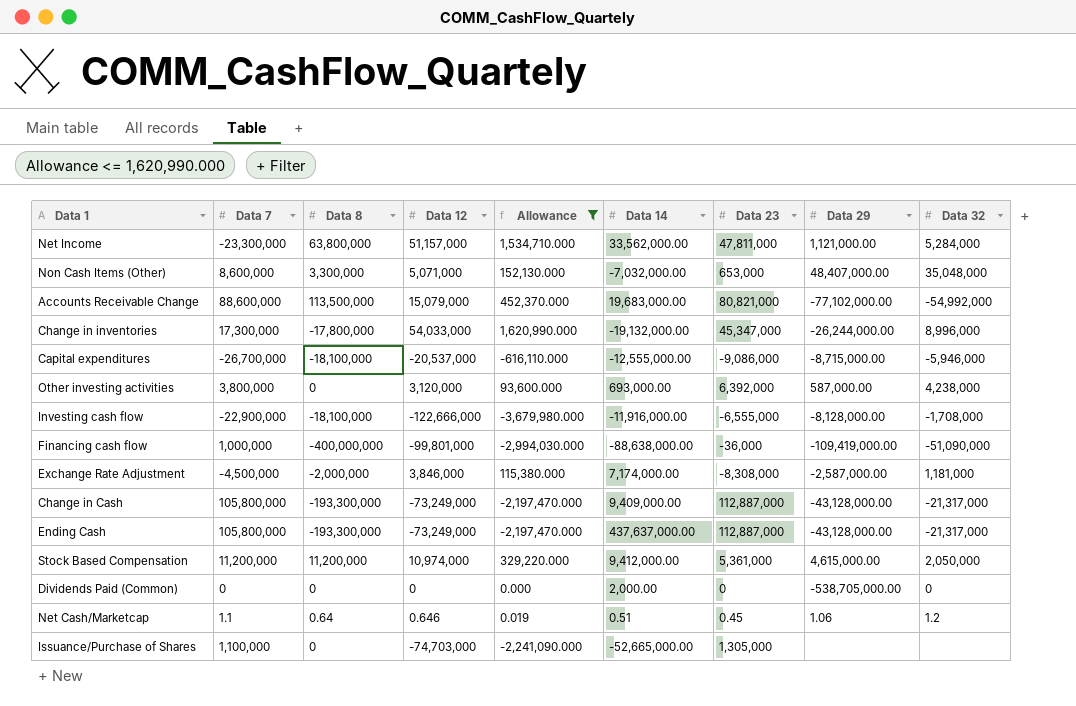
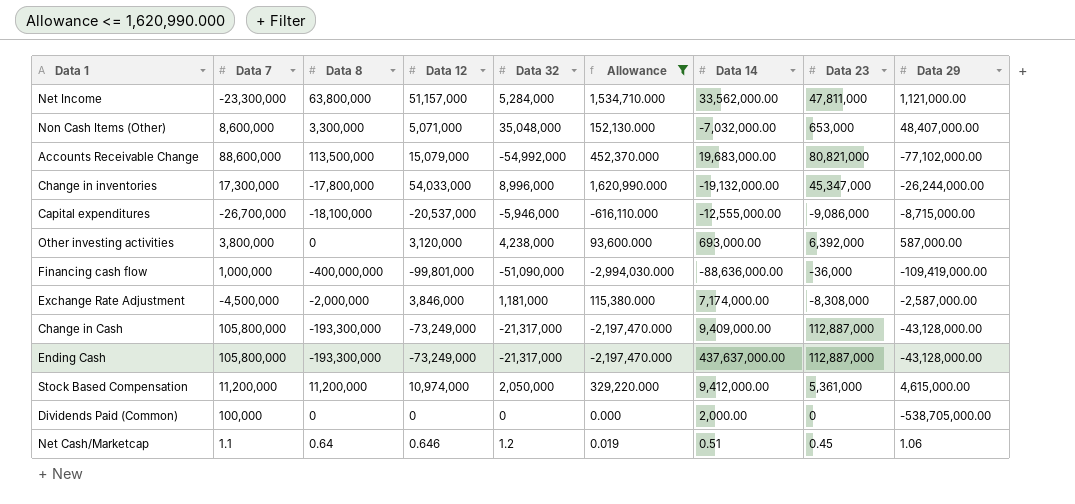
column Data 32 | position: 9 -> 5
row Investing cash flow: -22,900,000 | -18,100,000 | -122,666,000 | -3,679,980.000 | -11,916,000.00 | -6,555,000 | -8,128,000.00 | -1,708,000 -> none
row Issuance/Purchase of Shares: 1,100,000 | 0 | -74,703,000 | -2,241,090.000 | -52,665,000.00 | 1,305,000 | none | none -> none
Financing cash flow | Data 14: -88,638,000.00 -> -88,636,000.00
Dividends Paid (Common) | Data 7: 0 -> 100,000

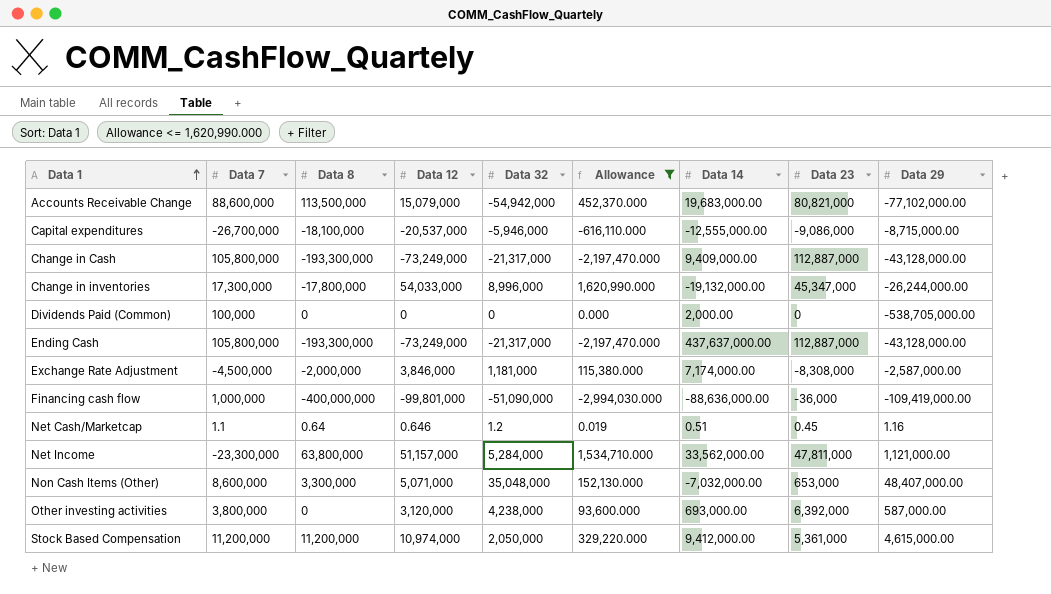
row order: none -> Data 1 ascending
Accounts Receivable Change | Data 32: -54,992,000 -> -54,942,000
Net Cash/Marketcap | Data 29: 1.06 -> 1.16

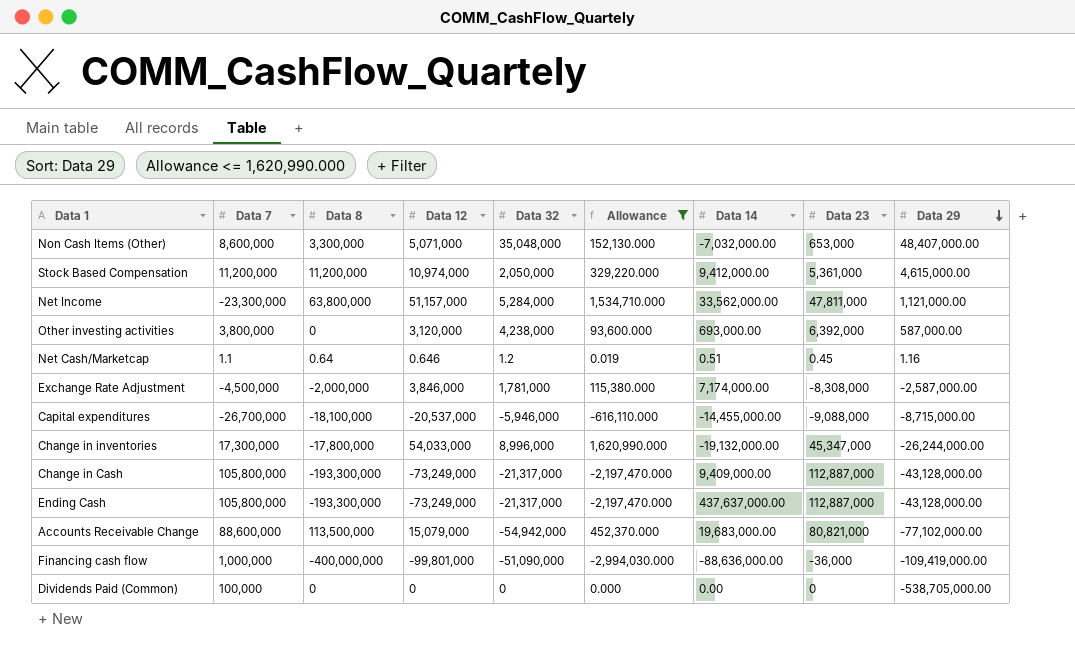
row order: Data 1 ascending -> Data 29 descending
Exchange Rate Adjustment | Data 32: 1,181,000 -> 1,781,000
Capital expenditures | Data 14: -12,555,000.00 -> -14,455,000.00
Capital expenditures | Data 23: -9,086,000 -> -9,088,000
Dividends Paid (Common) | Data 14: 2,000.00 -> 0.00

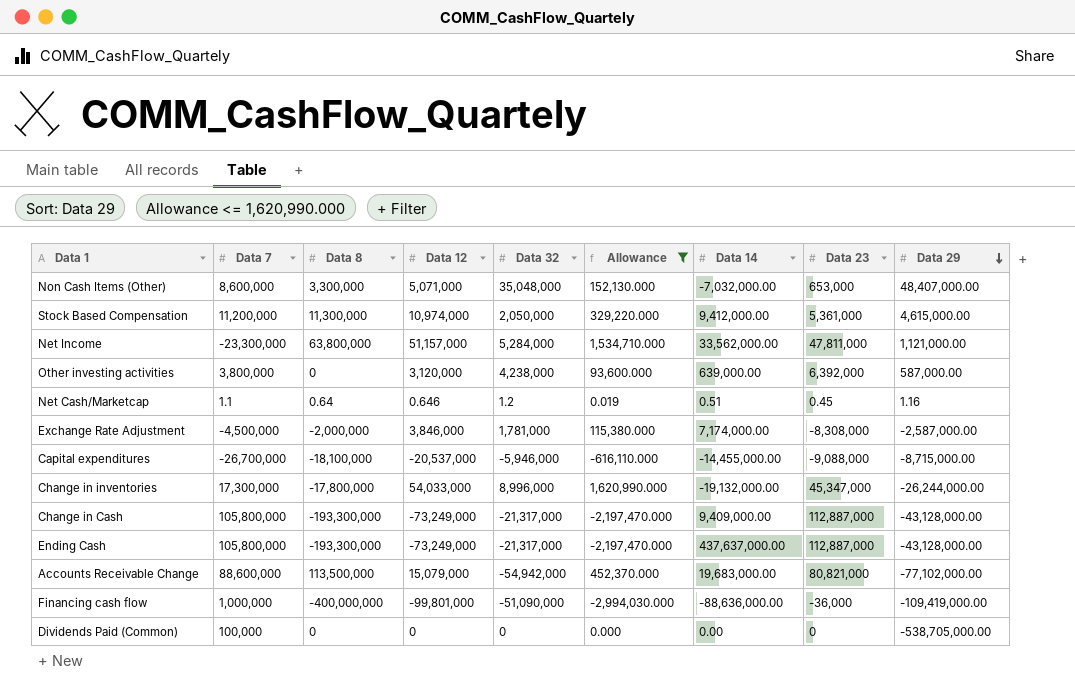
Stock Based Compensation | Data 8: 11,200,000 -> 11,300,000
Other investing activities | Data 14: 693,000.00 -> 639,000.00

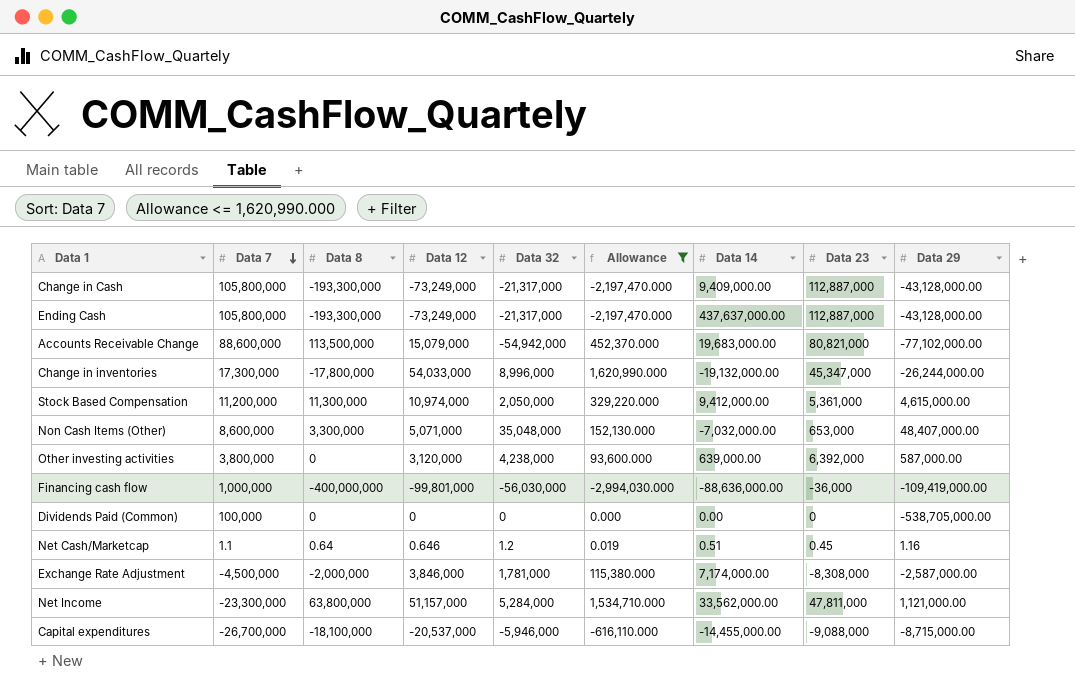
row order: Data 29 descending -> Data 7 descending
Financing cash flow | Data 32: -51,090,000 -> -56,030,000

